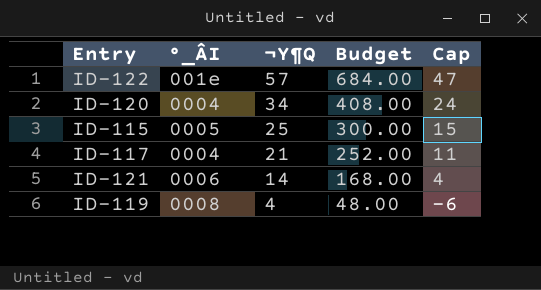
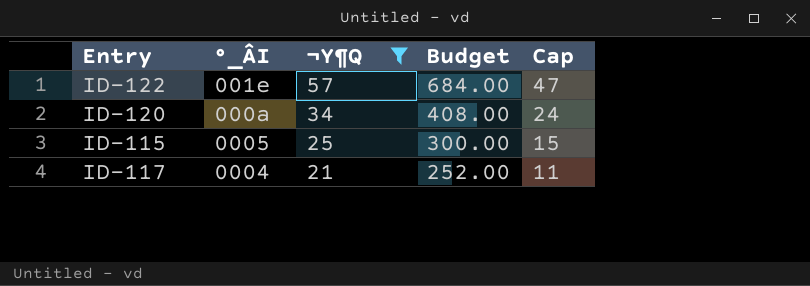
filter: none -> ¬Y¶Q >= 21
ID-120 | °_ÂI: 0004 -> 000a

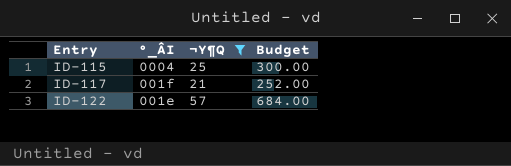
row order: ¬Y¶Q descending -> Entry ascending
column Cap | formula: [¬Y¶Q] - 10 -> none
row ID-120: 000a | 34 | 408.00 | 24 -> none
ID-115 | °_ÂI: 0005 -> 0004
ID-117 | °_ÂI: 0004 -> 001f

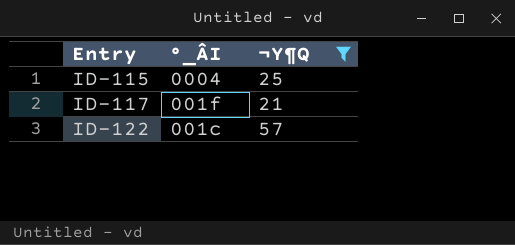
column Budget | formula: [¬Y¶Q] * 12 -> none
ID-122 | °_ÂI: 001e -> 001c

